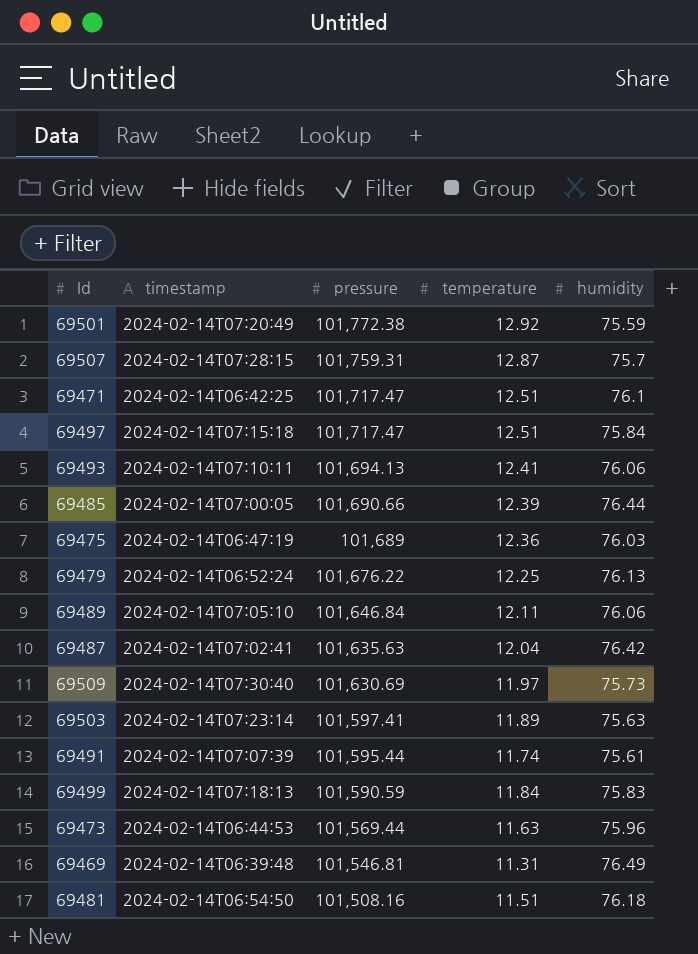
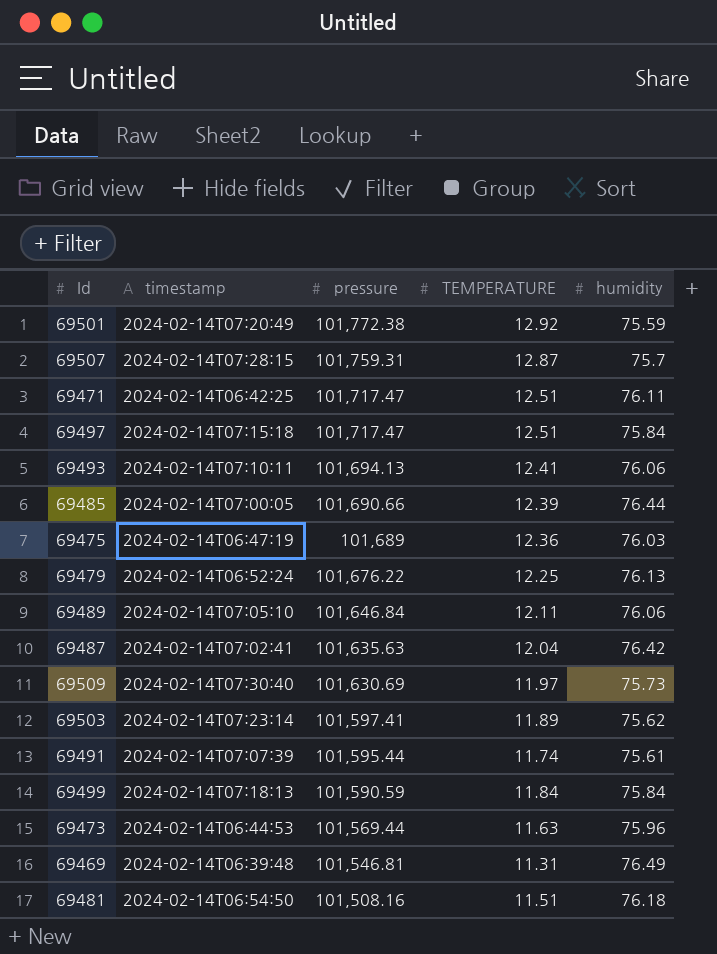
column name: temperature -> TEMPERATURE
69471 | humidity: 76.1 -> 76.11
69503 | humidity: 75.63 -> 75.62
69499 | humidity: 75.83 -> 75.84

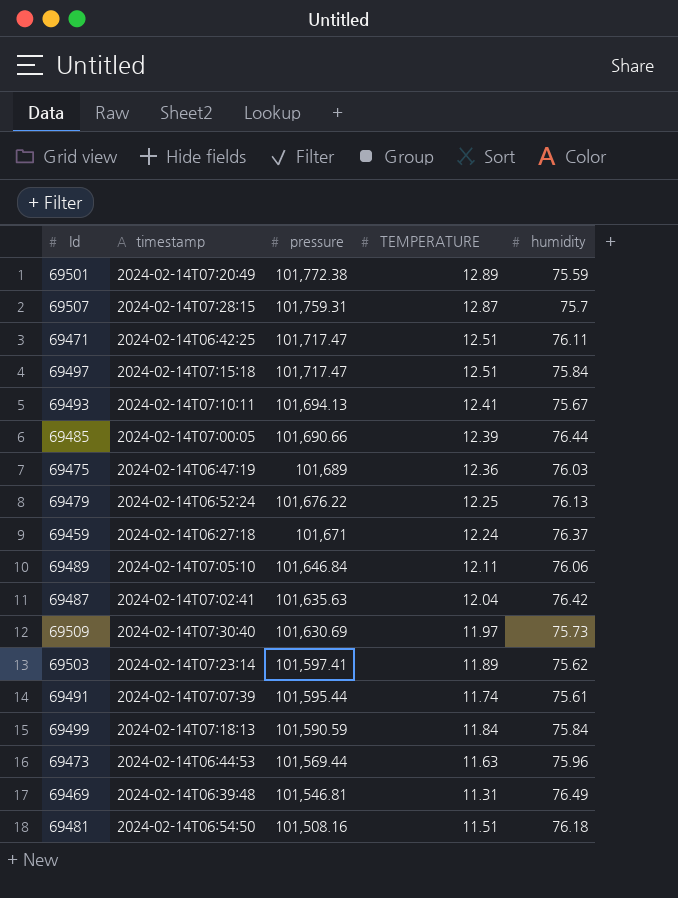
69501 | TEMPERATURE: 12.92 -> 12.89
69493 | humidity: 76.06 -> 75.67
row 69459: none -> 2024-02-14T06:27:18 | 101,671 | 12.24 | 76.37

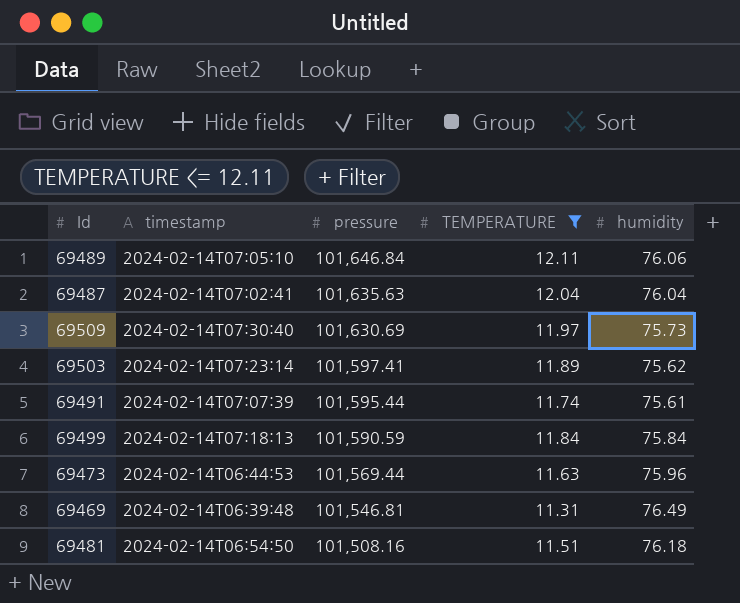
filter: none -> TEMPERATURE <= 12.11
69487 | humidity: 76.42 -> 76.04

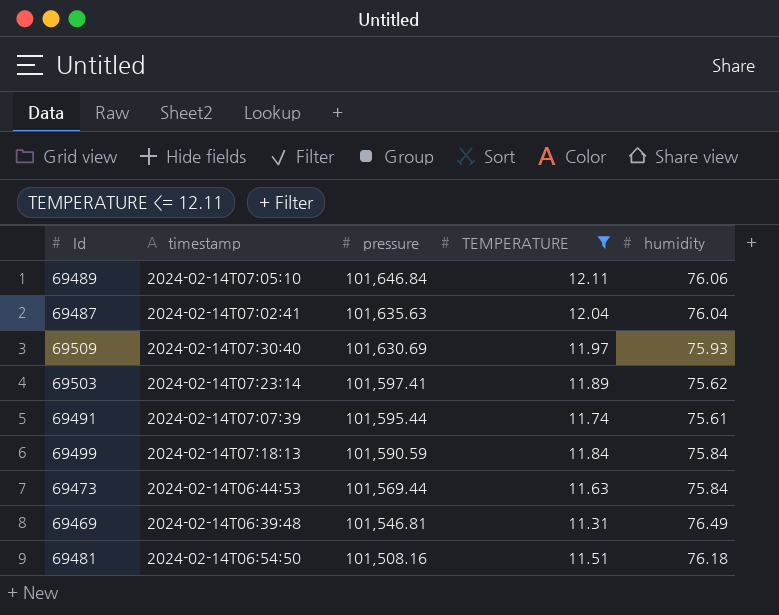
69509 | humidity: 75.73 -> 75.93
69473 | humidity: 75.96 -> 75.84

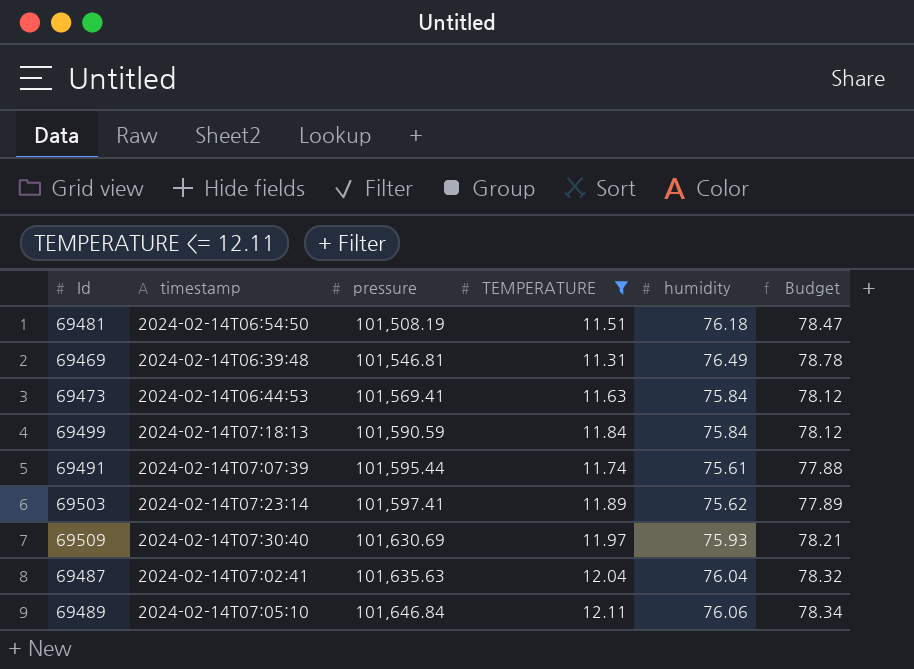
row order: pressure descending -> pressure ascending
column Budget | formula: none -> [humidity] * 1.03
69481 | pressure: 101,508.16 -> 101,508.19
69473 | pressure: 101,569.44 -> 101,569.41

